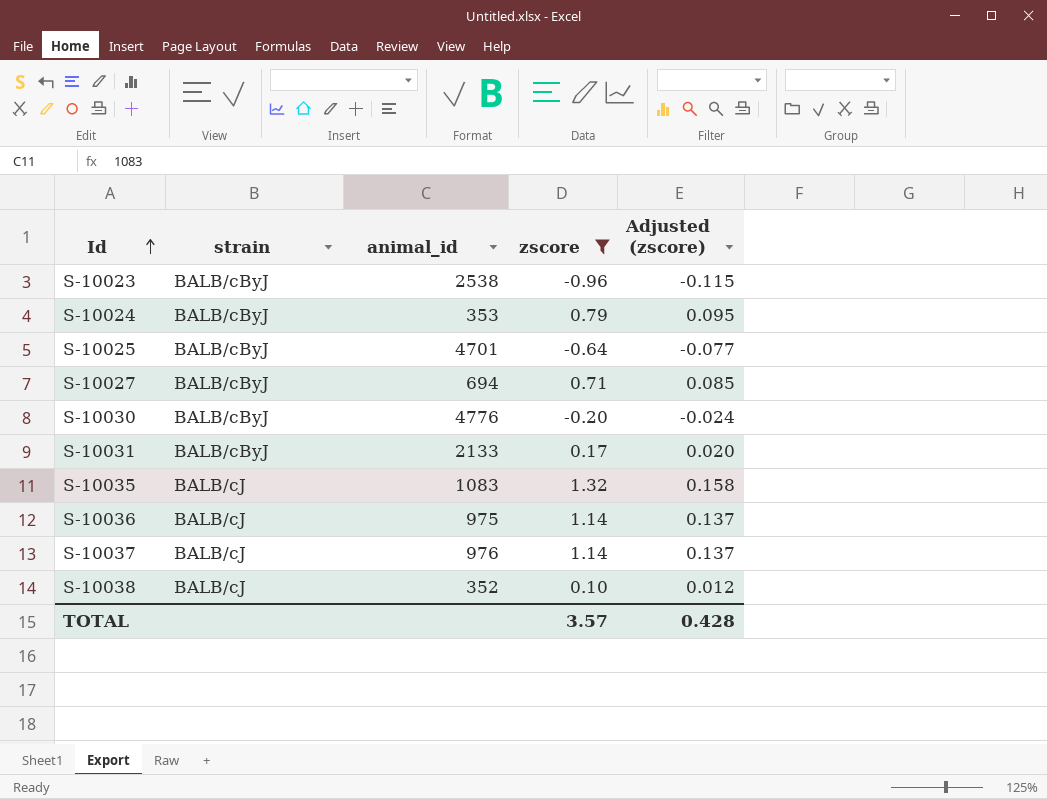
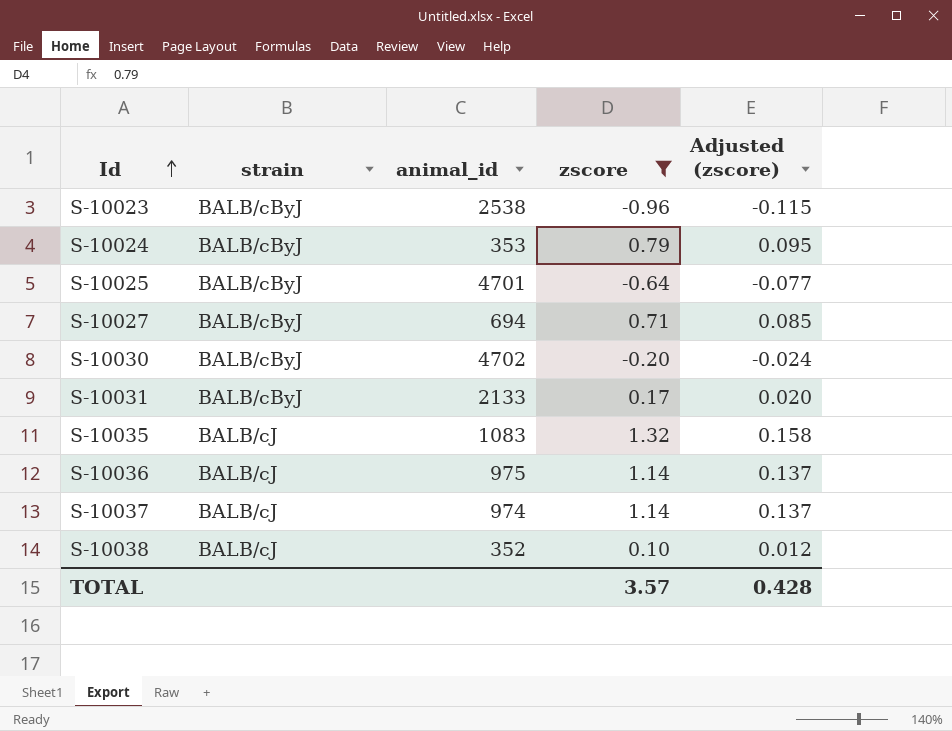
S-10030 | animal_id: 4776 -> 4702
S-10037 | animal_id: 976 -> 974

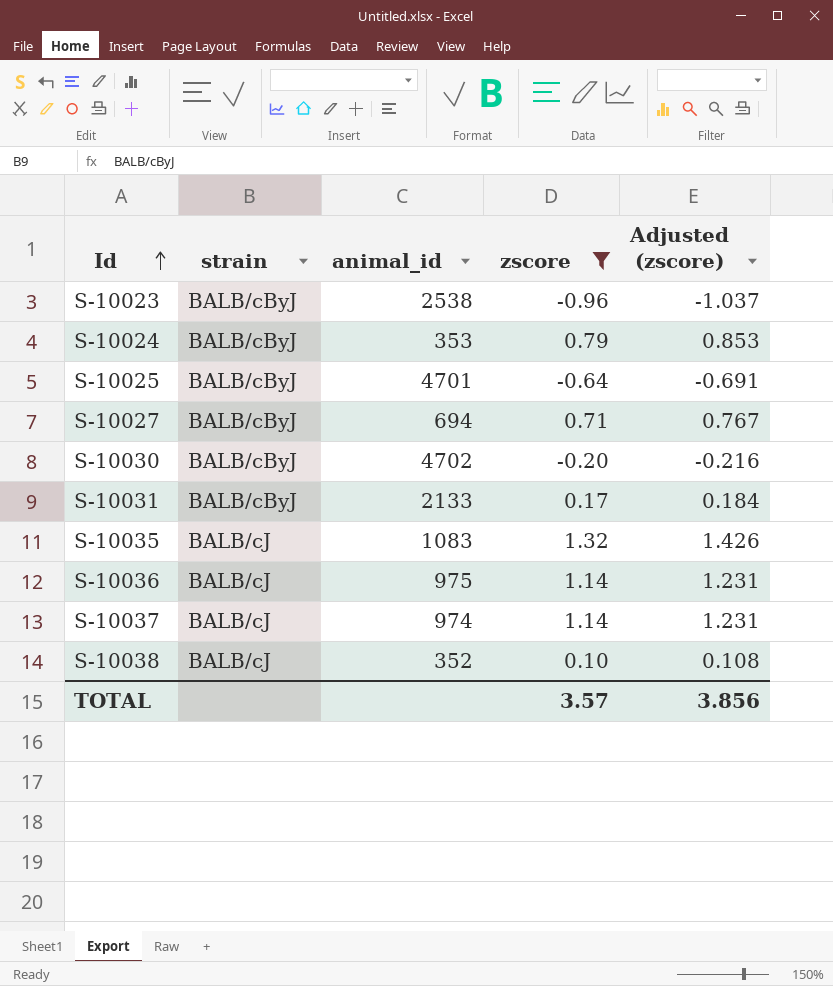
column Adjusted (zscore) | formula: [zscore] * 0.12 -> [zscore] * 1.08
TOTAL | Adjusted (zscore): 0.428 -> 3.856

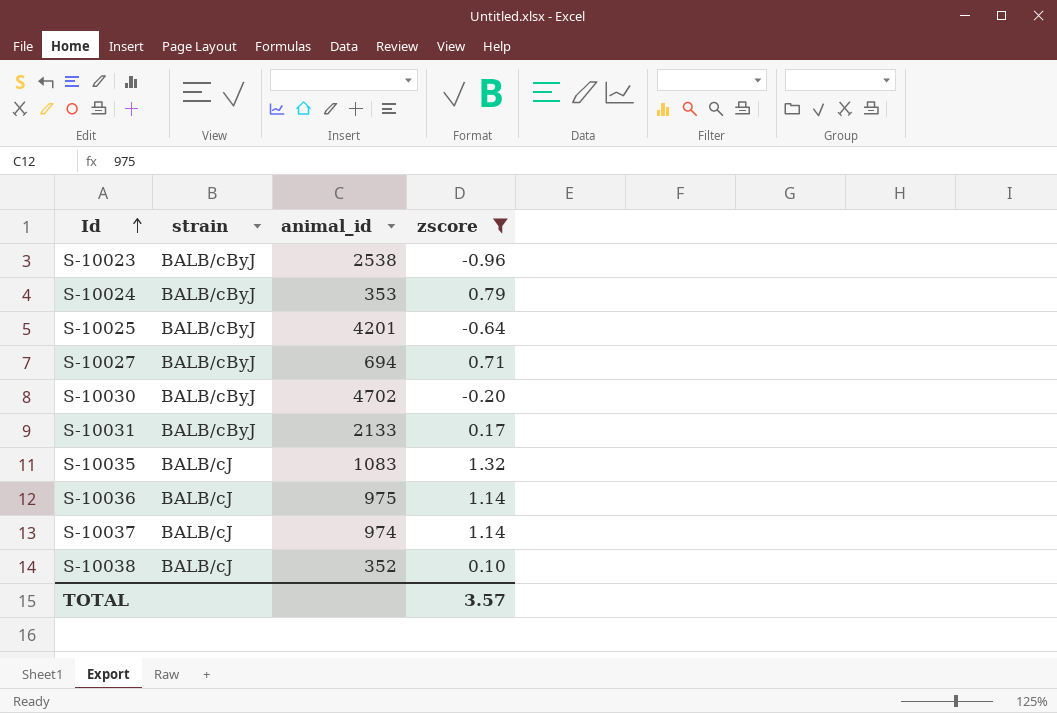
column Adjusted (zscore) | formula: [zscore] * 1.08 -> none
S-10025 | animal_id: 4701 -> 4201

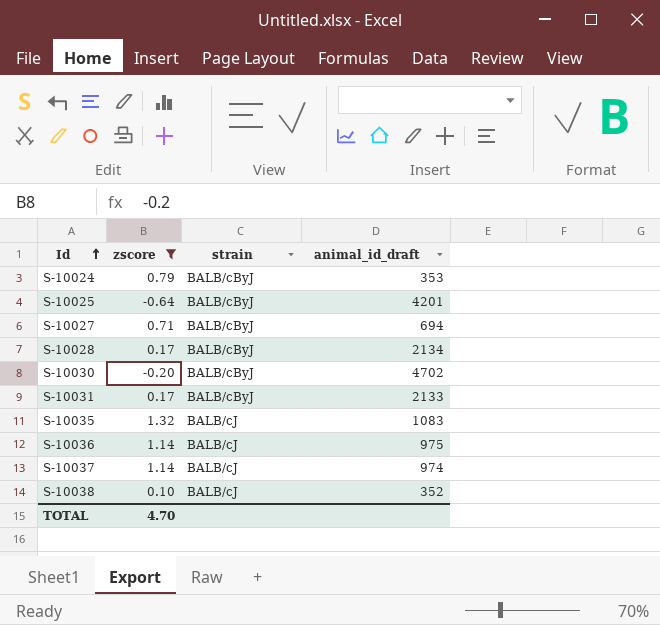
column zscore | position: 4 -> 2
column name: animal_id -> animal_id_draft
row S-10023: BALB/cByJ | 2538 | -0.96 -> none
row S-10028: none -> 0.17 | BALB/cByJ | 2134
TOTAL | zscore: 3.57 -> 4.70

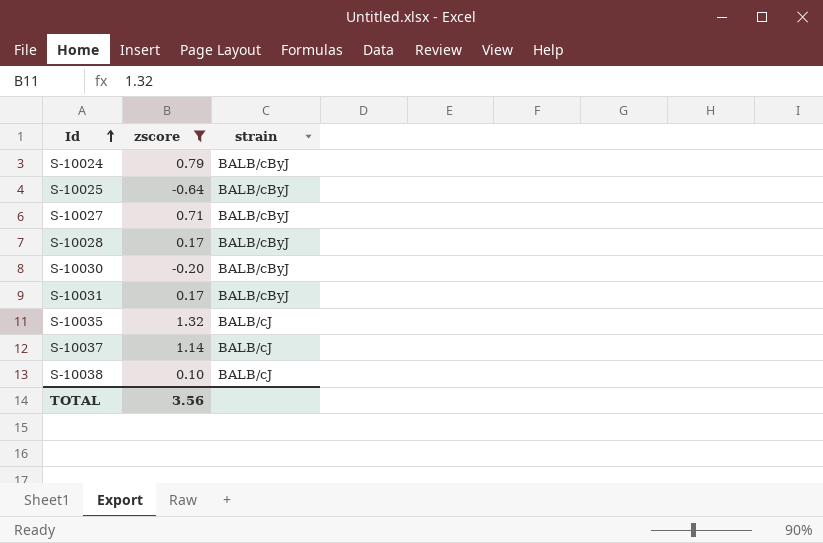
column animal_id_draft | position: 4 -> none
row S-10036: 1.14 | BALB/cJ | 975 -> none
TOTAL | zscore: 4.70 -> 3.56

